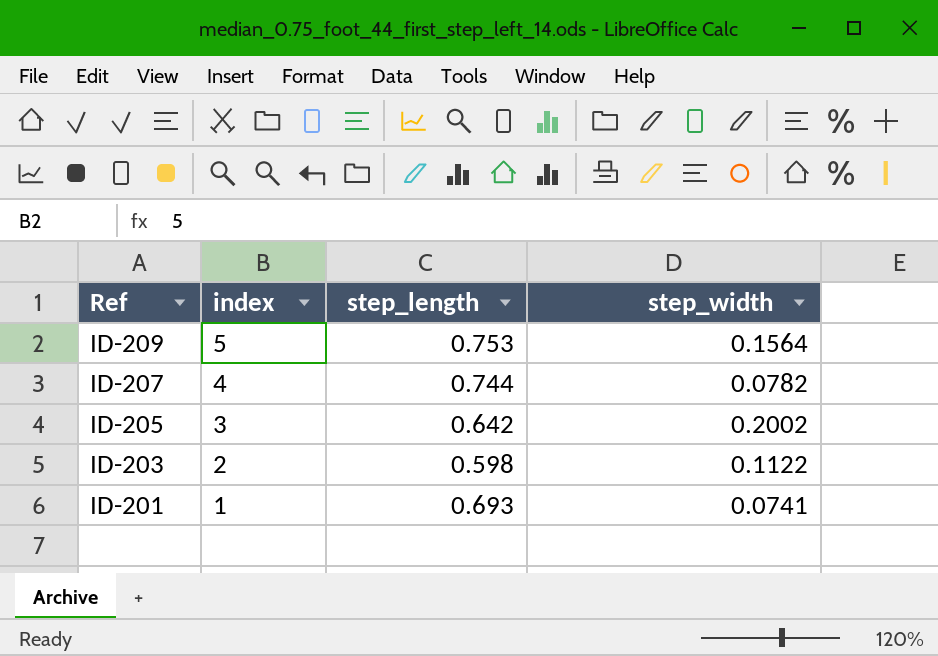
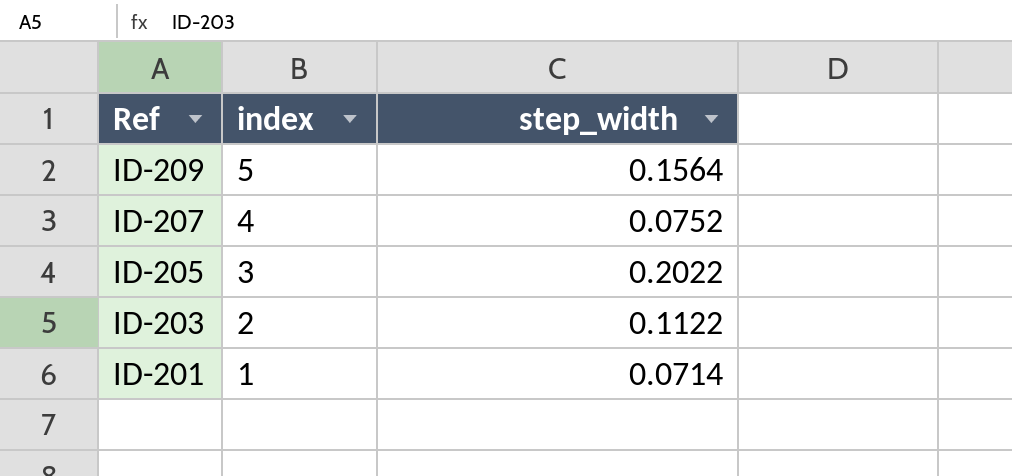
column step_length | position: 3 -> none
ID-207 | step_width: 0.0782 -> 0.0752
ID-205 | step_width: 0.2002 -> 0.2022
ID-201 | step_width: 0.0741 -> 0.0714

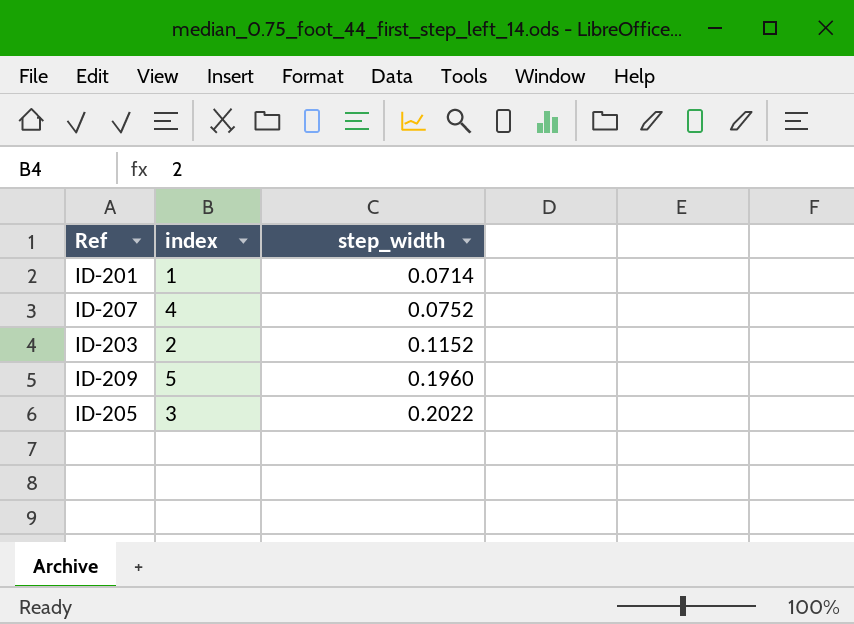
row order: Ref descending -> step_width ascending
ID-203 | step_width: 0.1122 -> 0.1152
ID-209 | step_width: 0.1564 -> 0.1960

